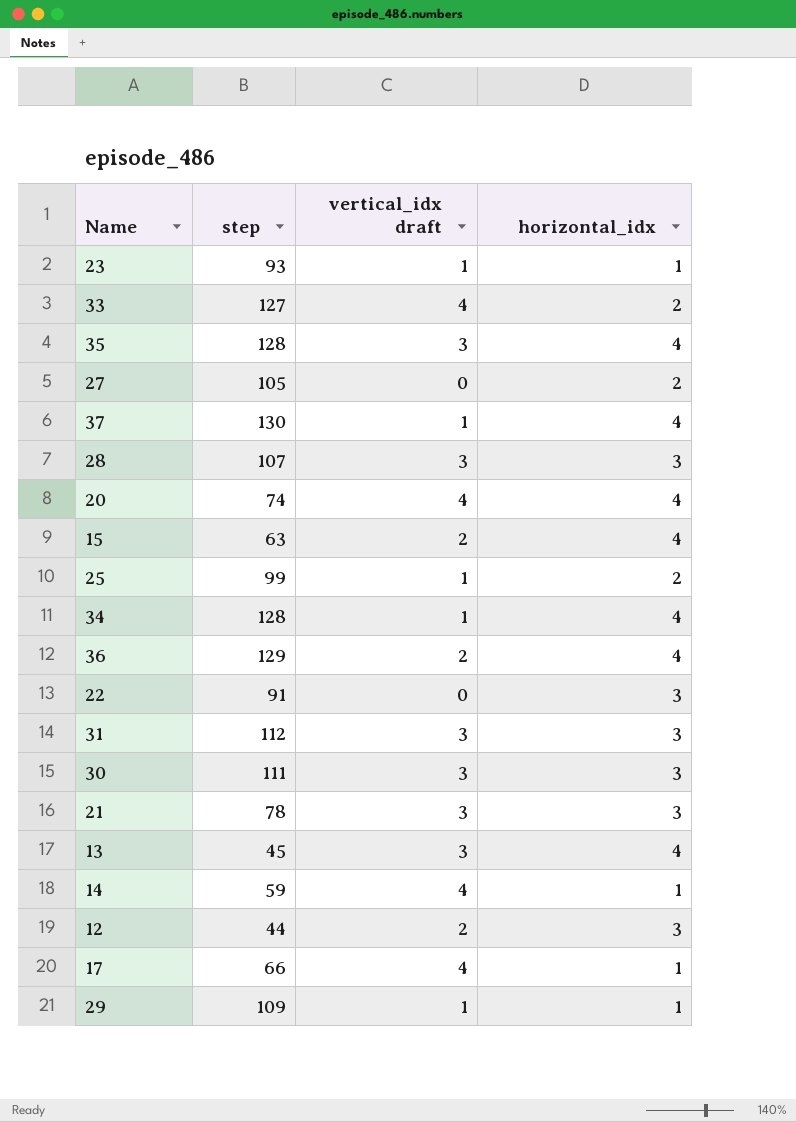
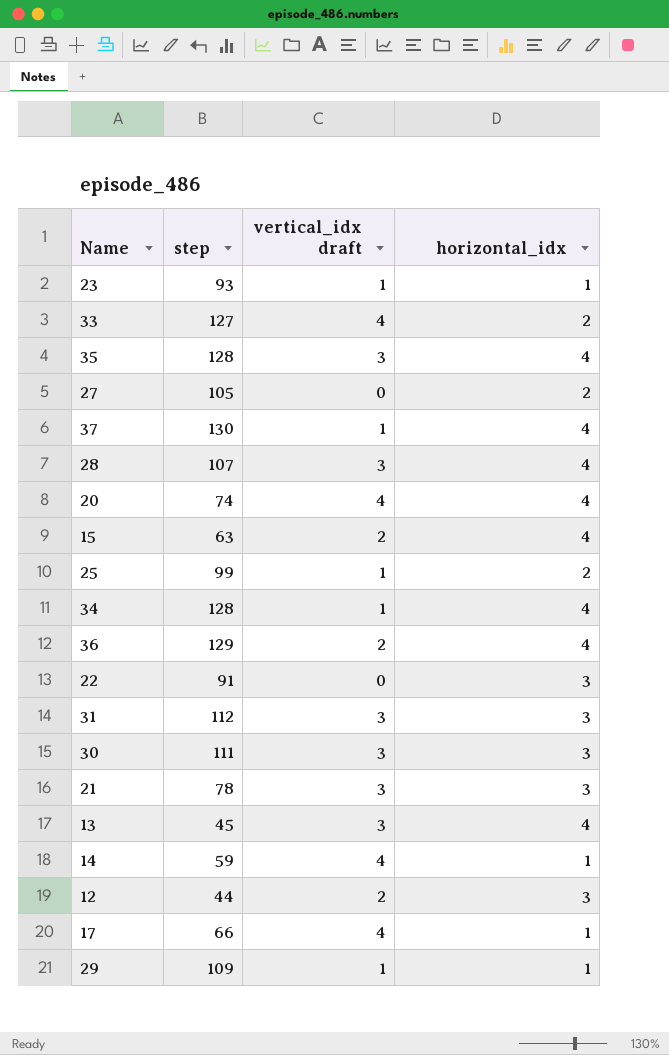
28 | horizontal_idx: 3 -> 4

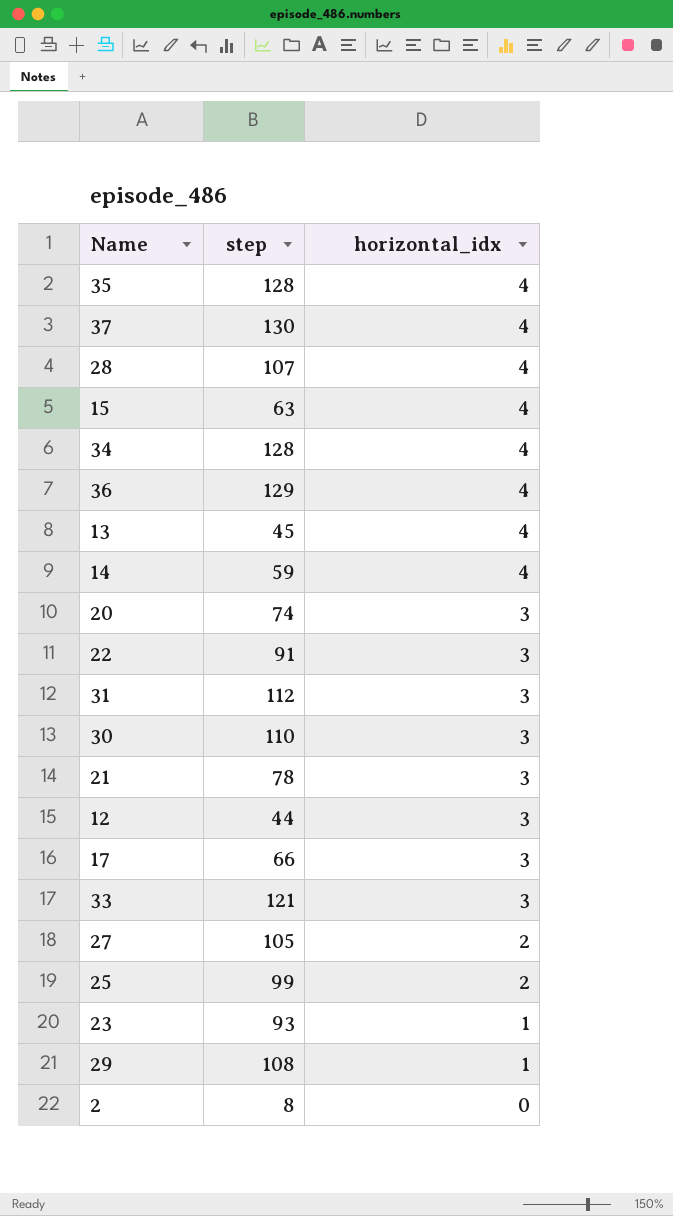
row order: none -> horizontal_idx descending
column vertical_idx draft | position: 3 -> none
14 | horizontal_idx: 1 -> 4
20 | horizontal_idx: 4 -> 3
30 | step: 111 -> 110
17 | horizontal_idx: 1 -> 3
33 | step: 127 -> 121
33 | horizontal_idx: 2 -> 3
29 | step: 109 -> 108
row 2: none -> 8 | 0

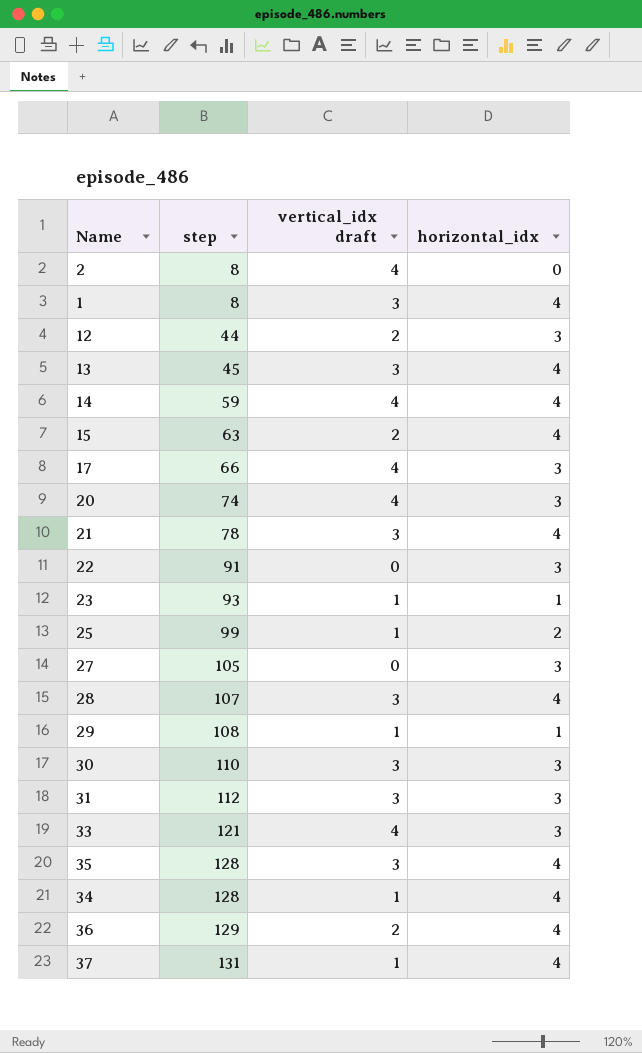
row order: horizontal_idx descending -> step ascending
column vertical_idx draft | position: none -> 3
row 1: none -> 8 | 3 | 4
21 | horizontal_idx: 3 -> 4
27 | horizontal_idx: 2 -> 3
37 | step: 130 -> 131

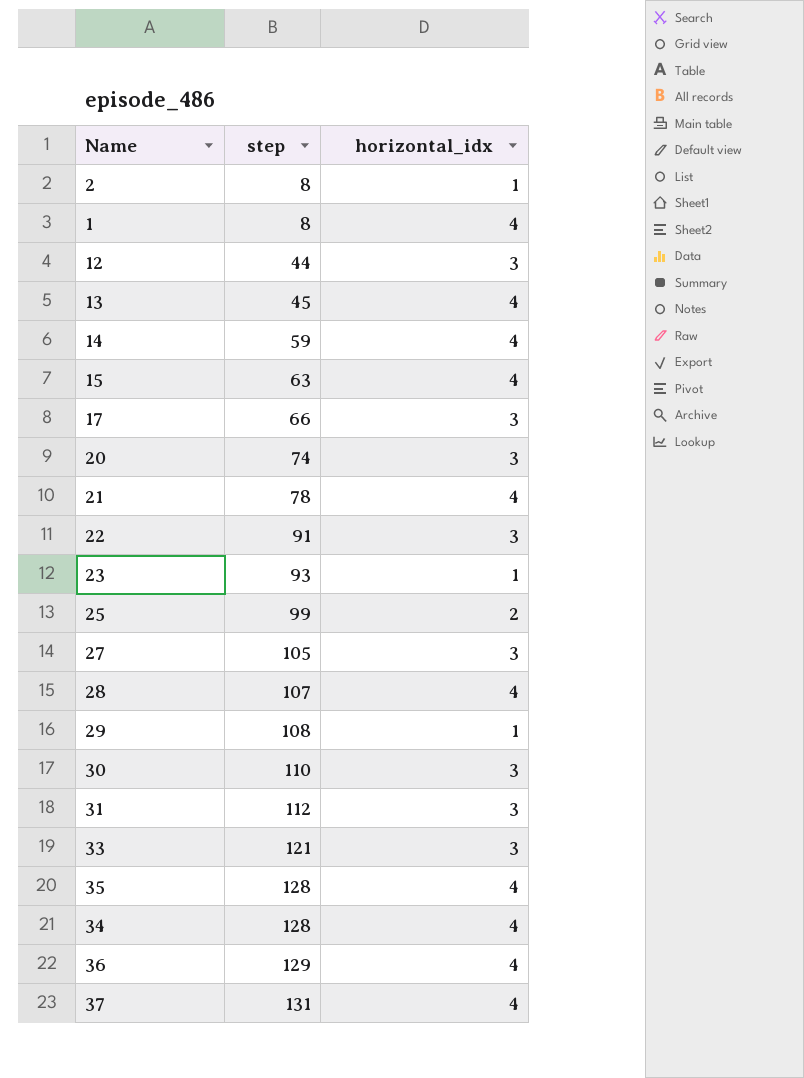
column vertical_idx draft | position: 3 -> none
2 | horizontal_idx: 0 -> 1

